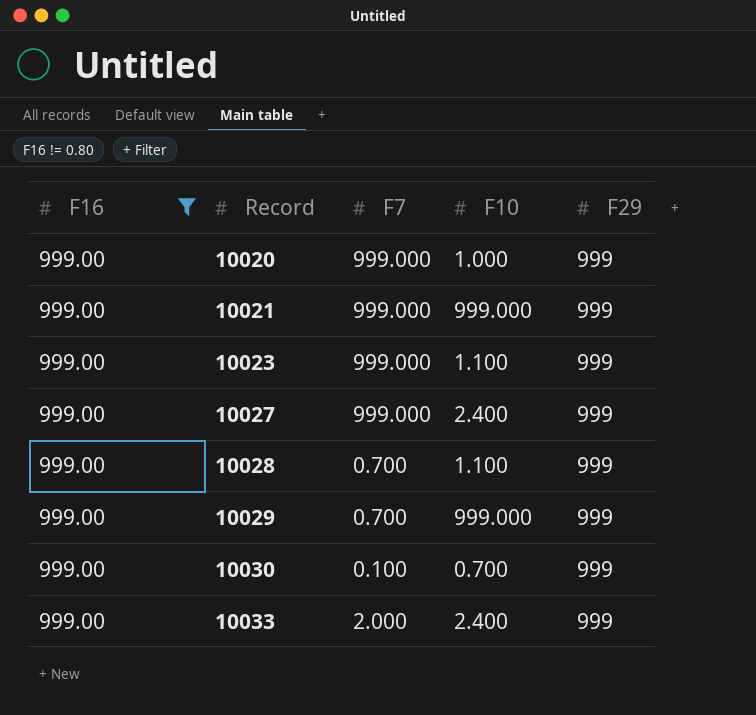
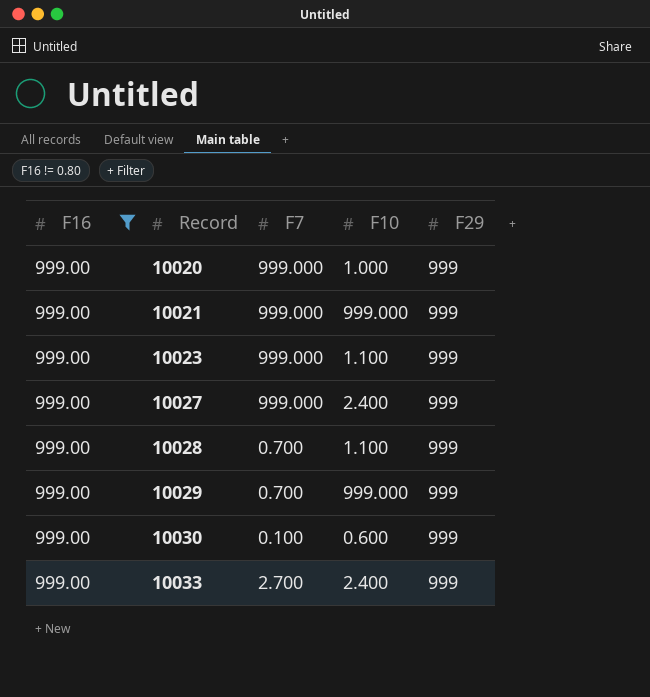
10030 | F10: 0.700 -> 0.600
10033 | F7: 2.000 -> 2.700

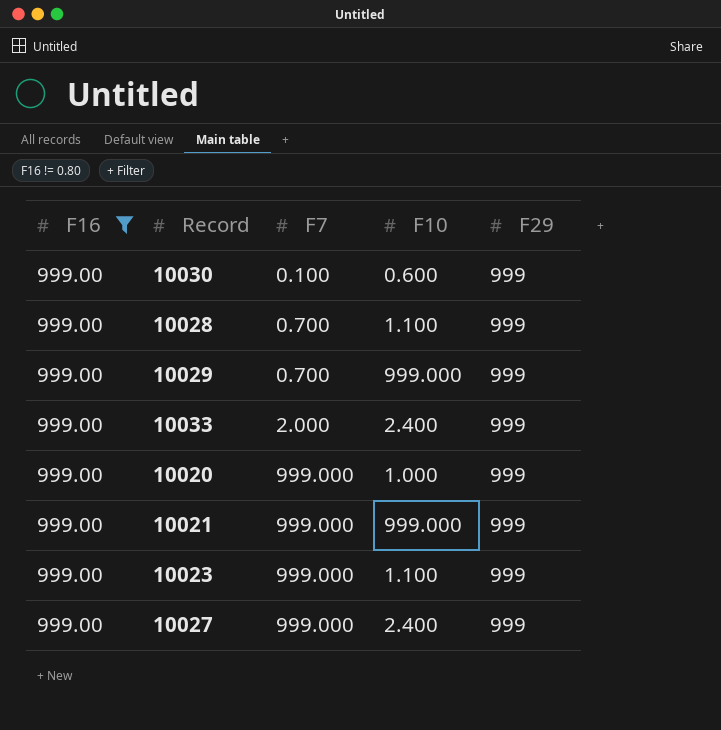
row order: Record ascending -> F7 ascending
10033 | F7: 2.700 -> 2.000

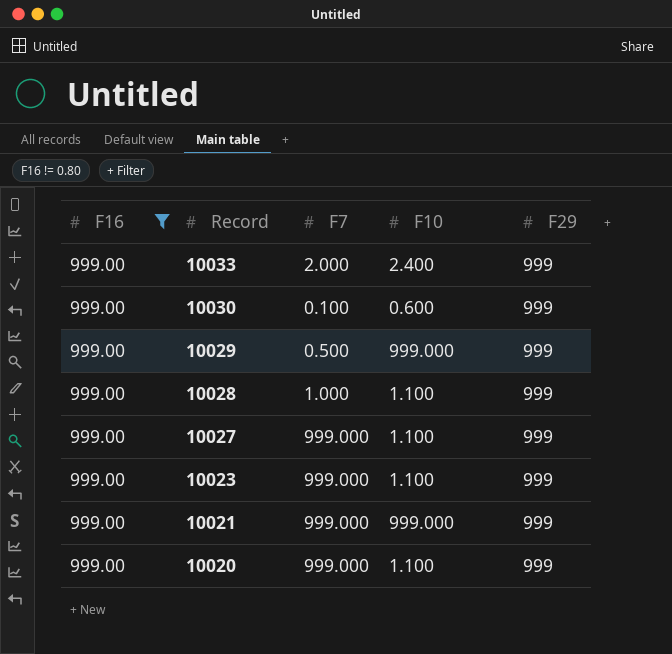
row order: F7 ascending -> Record descending
10029 | F7: 0.700 -> 0.500
10028 | F7: 0.700 -> 1.000
10027 | F10: 2.400 -> 1.100
10020 | F10: 1.000 -> 1.100

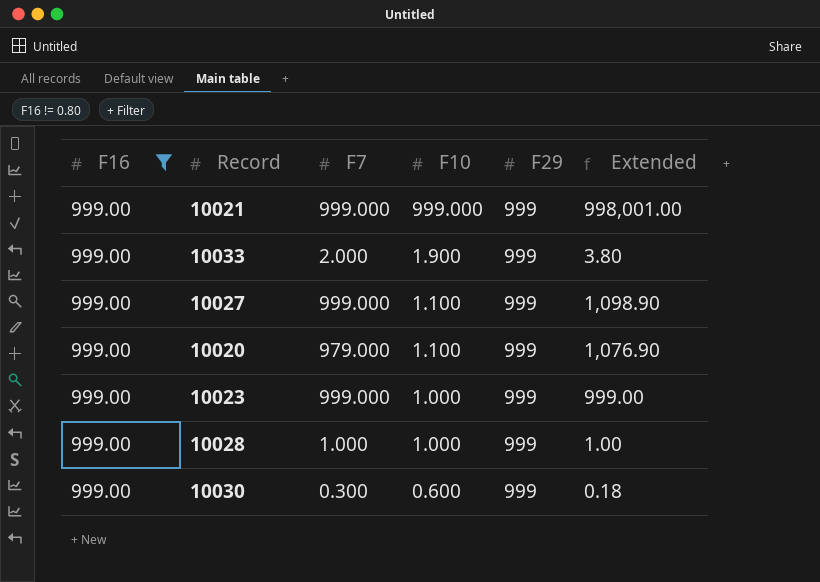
row order: Record descending -> F10 descending
column Extended | formula: none -> [F7] * [F10]
row 10029: 999.00 | 0.500 | 999.000 | 999 -> none
10033 | F10: 2.400 -> 1.900
10020 | F7: 999.000 -> 979.000
10023 | F10: 1.100 -> 1.000
10028 | F10: 1.100 -> 1.000
10030 | F7: 0.100 -> 0.300

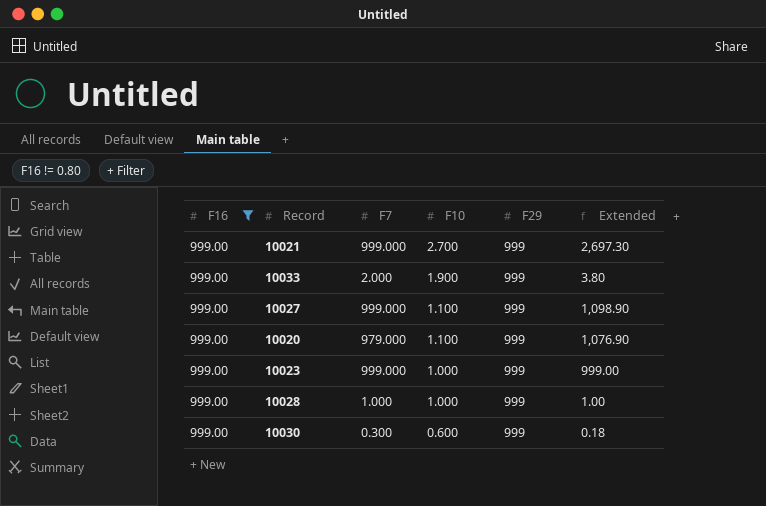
10021 | F10: 999.000 -> 2.700
10021 | Extended: 998,001.00 -> 2,697.30

